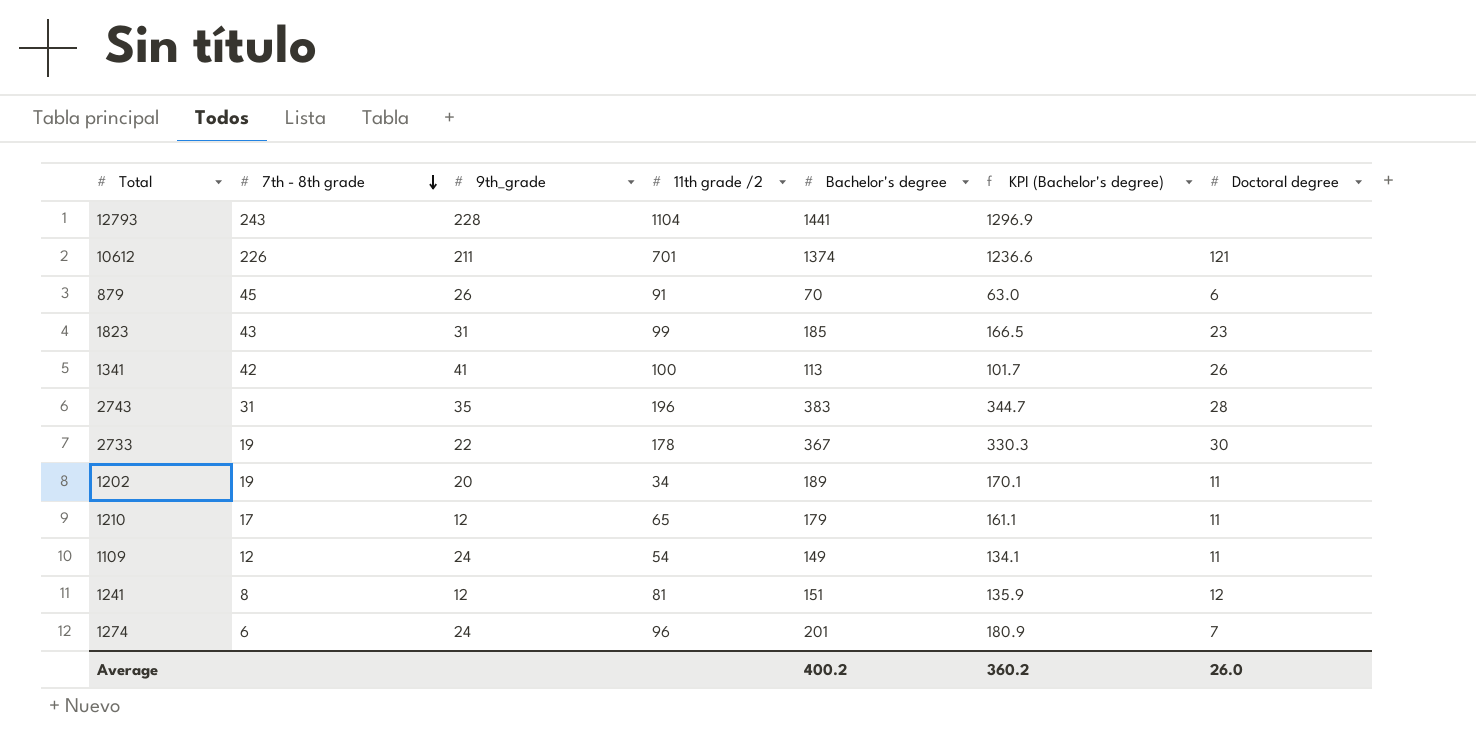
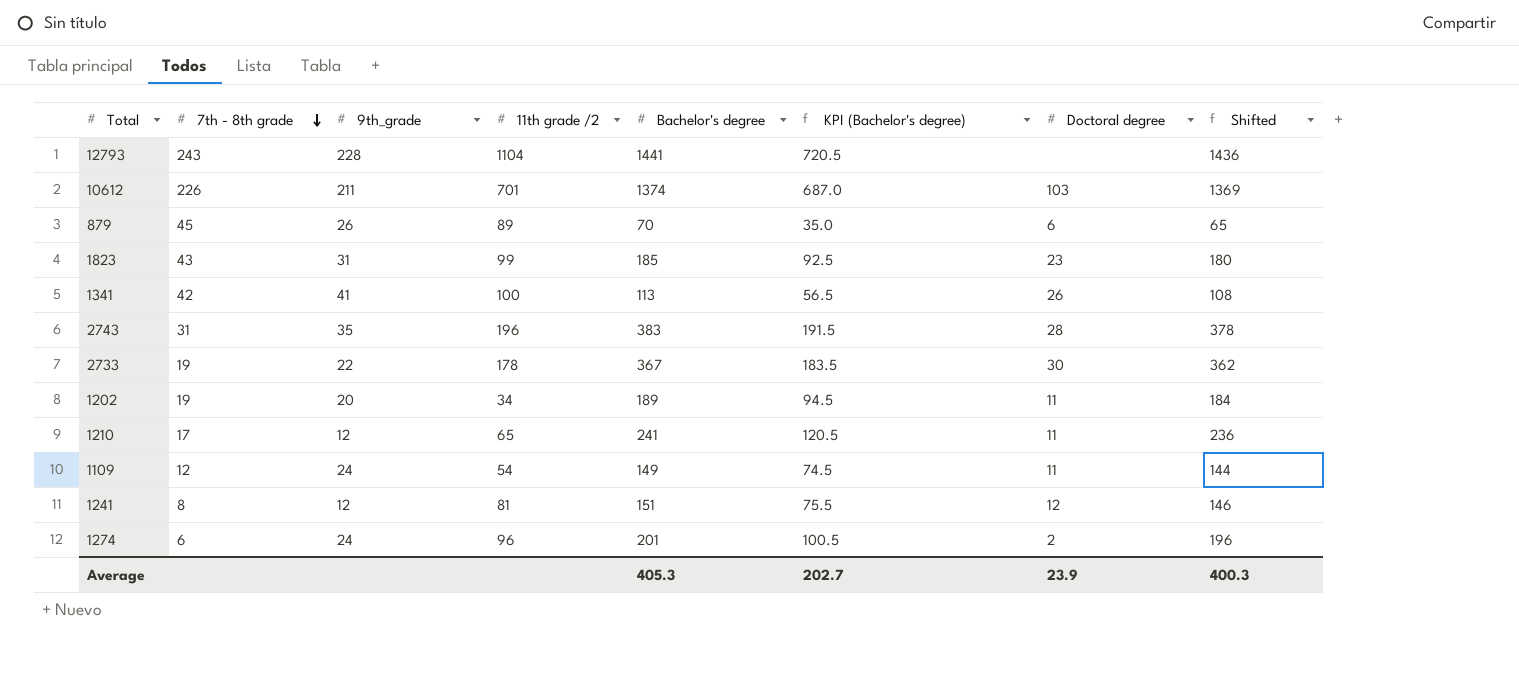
column KPI (Bachelor's degree) | formula: [Bachelor's degree] * 0.9 -> [Bachelor's degree] * 0.5
column Shifted | formula: none -> [Bachelor's degree] - 5
10612 | Doctoral degree: 121 -> 103
879 | 11th grade /2: 91 -> 89
1210 | Bachelor's degree: 179 -> 241
1274 | Doctoral degree: 7 -> 2
Average | Bachelor's degree: 400.2 -> 405.3
Average | KPI (Bachelor's degree): 360.2 -> 202.7
Average | Doctoral degree: 26.0 -> 23.9

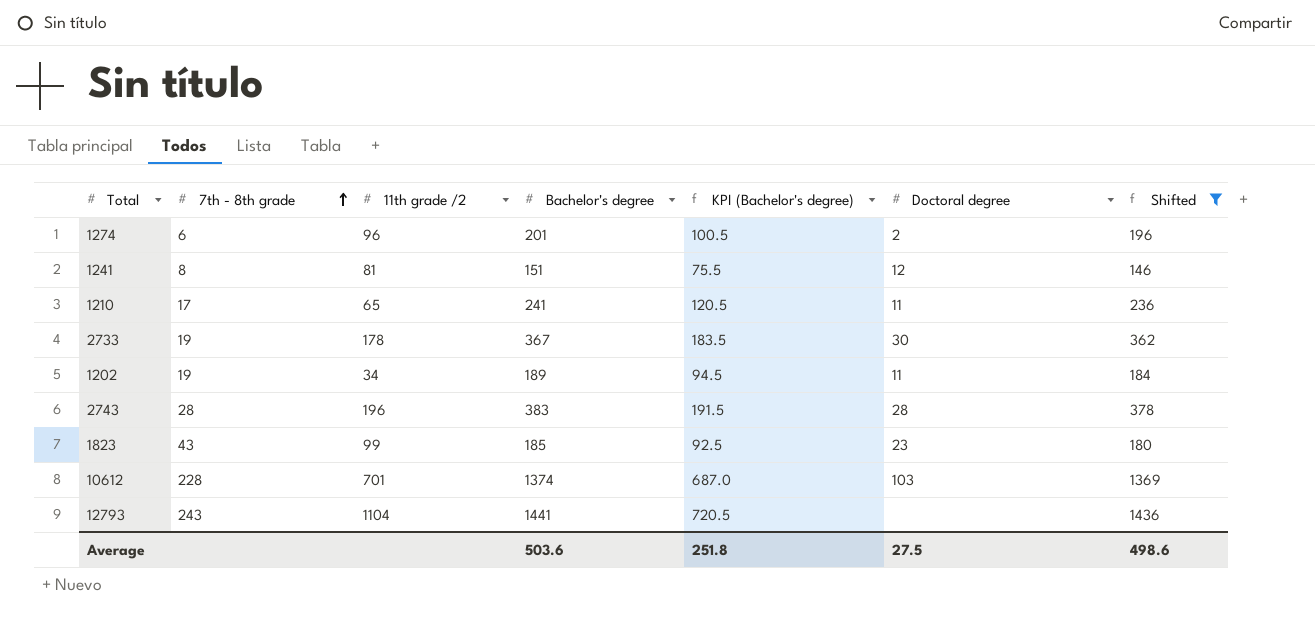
filter: none -> Shifted >= 146
row order: 7th - 8th grade descending -> 7th - 8th grade ascending
column 9th_grade | position: 3 -> none
2743 | 7th - 8th grade: 31 -> 28
10612 | 7th - 8th grade: 226 -> 228
Average | Bachelor's degree: 405.3 -> 503.6
Average | KPI (Bachelor's degree): 202.7 -> 251.8
Average | Doctoral degree: 23.9 -> 27.5
Average | Shifted: 400.3 -> 498.6

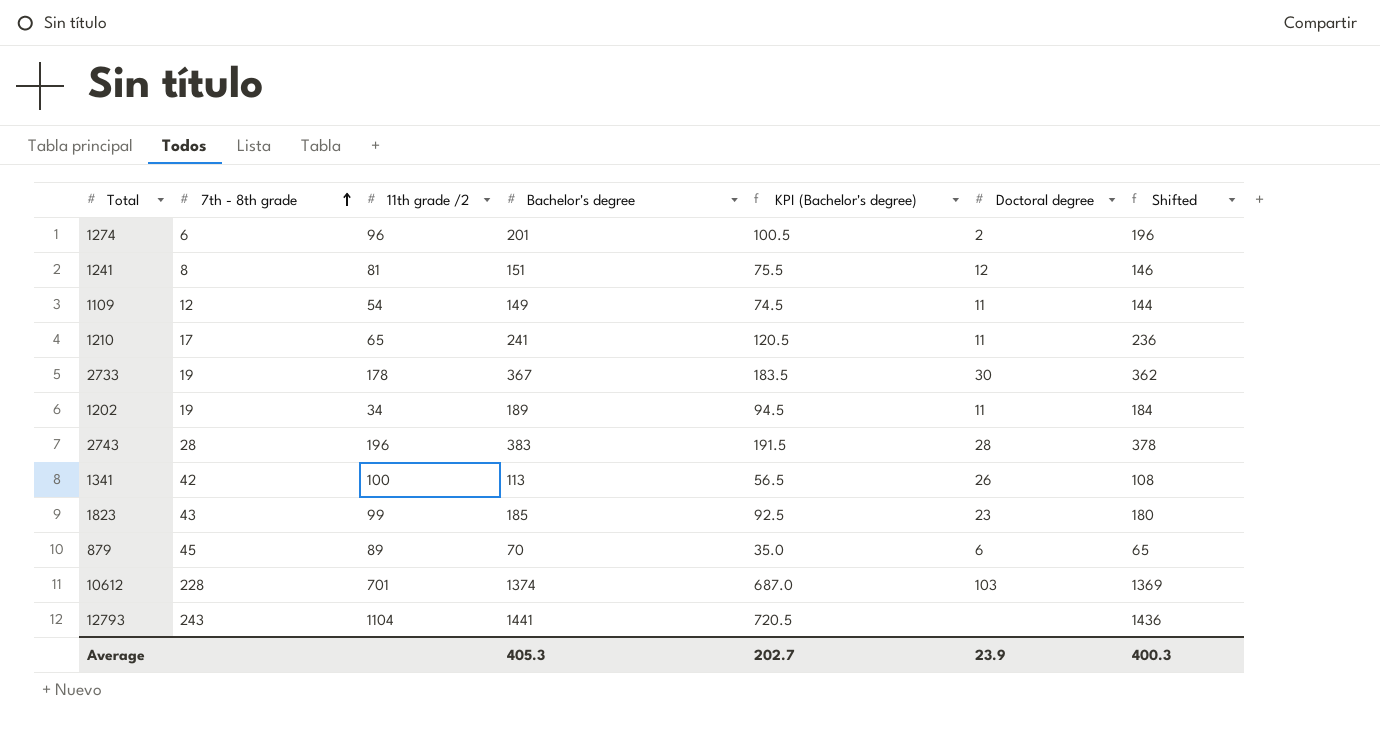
filter: Shifted >= 146 -> none
Average | Bachelor's degree: 503.6 -> 405.3
Average | KPI (Bachelor's degree): 251.8 -> 202.7
Average | Doctoral degree: 27.5 -> 23.9
Average | Shifted: 498.6 -> 400.3

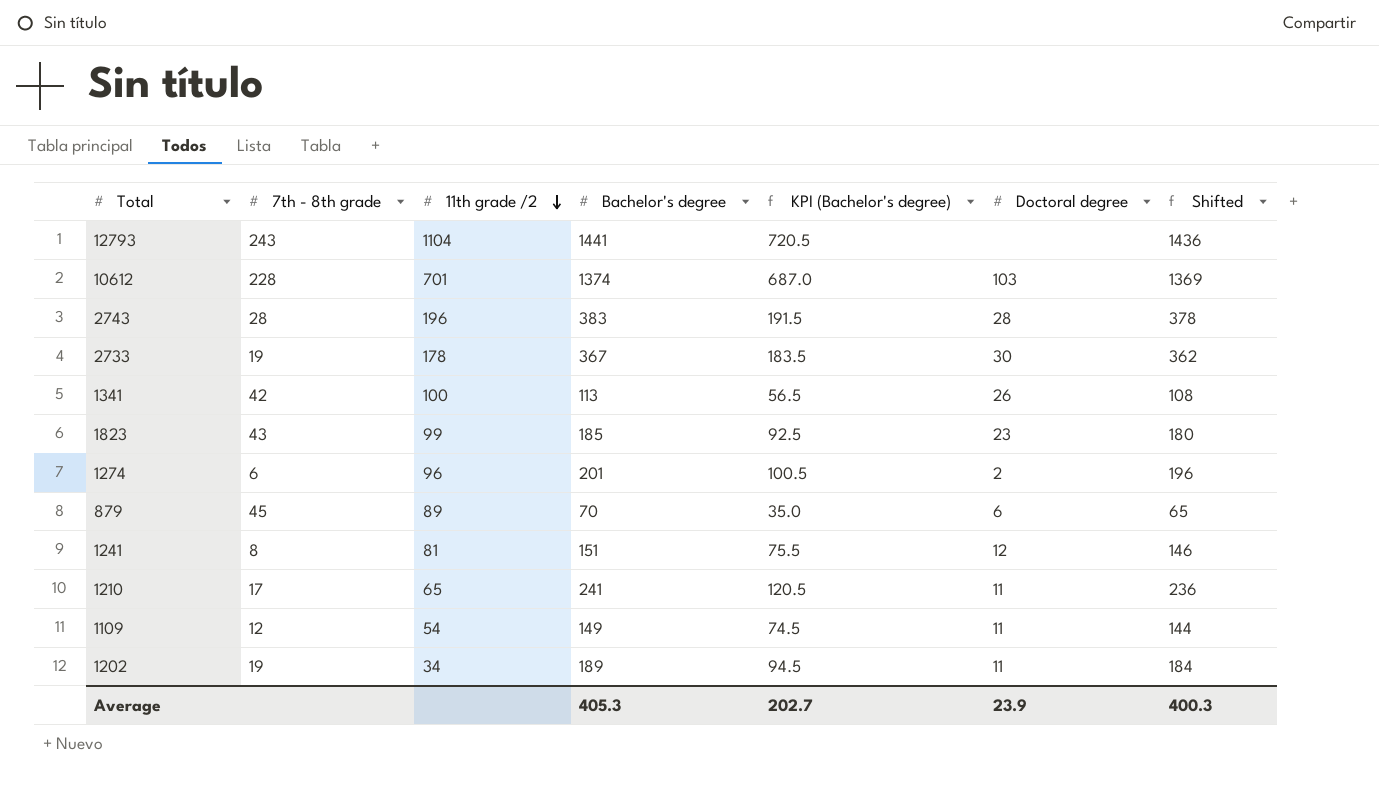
row order: 7th - 8th grade ascending -> 11th grade /2 descending

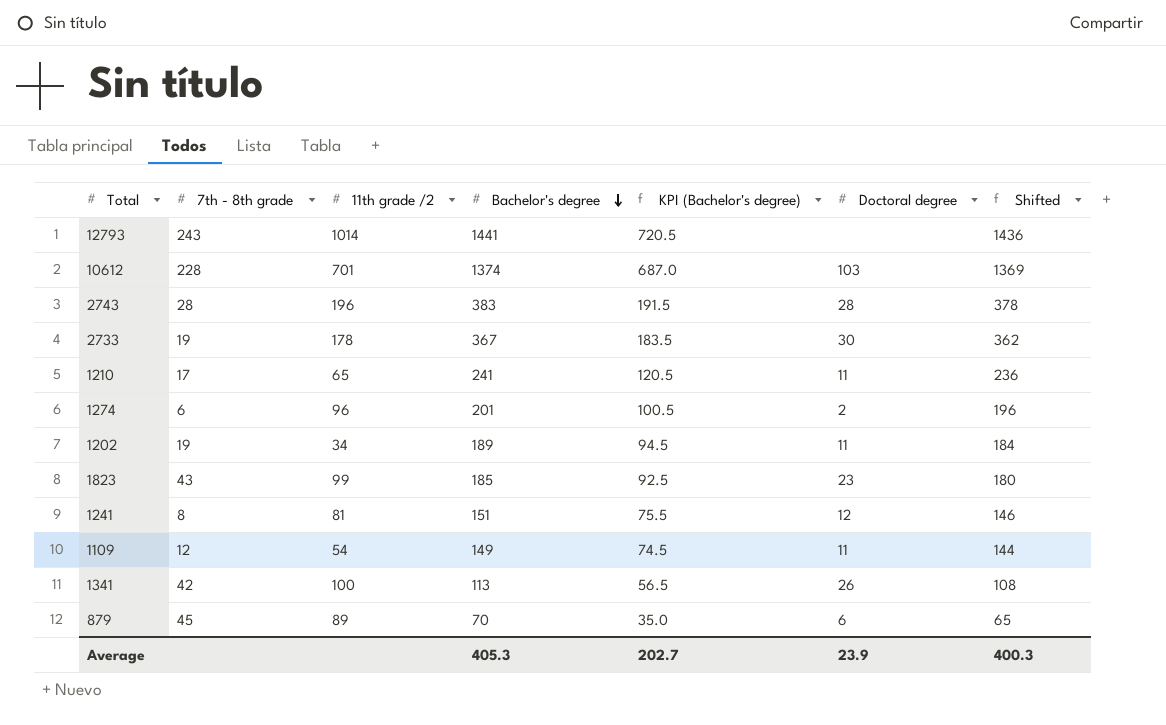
row order: 11th grade /2 descending -> Bachelor's degree descending
12793 | 11th grade /2: 1104 -> 1014

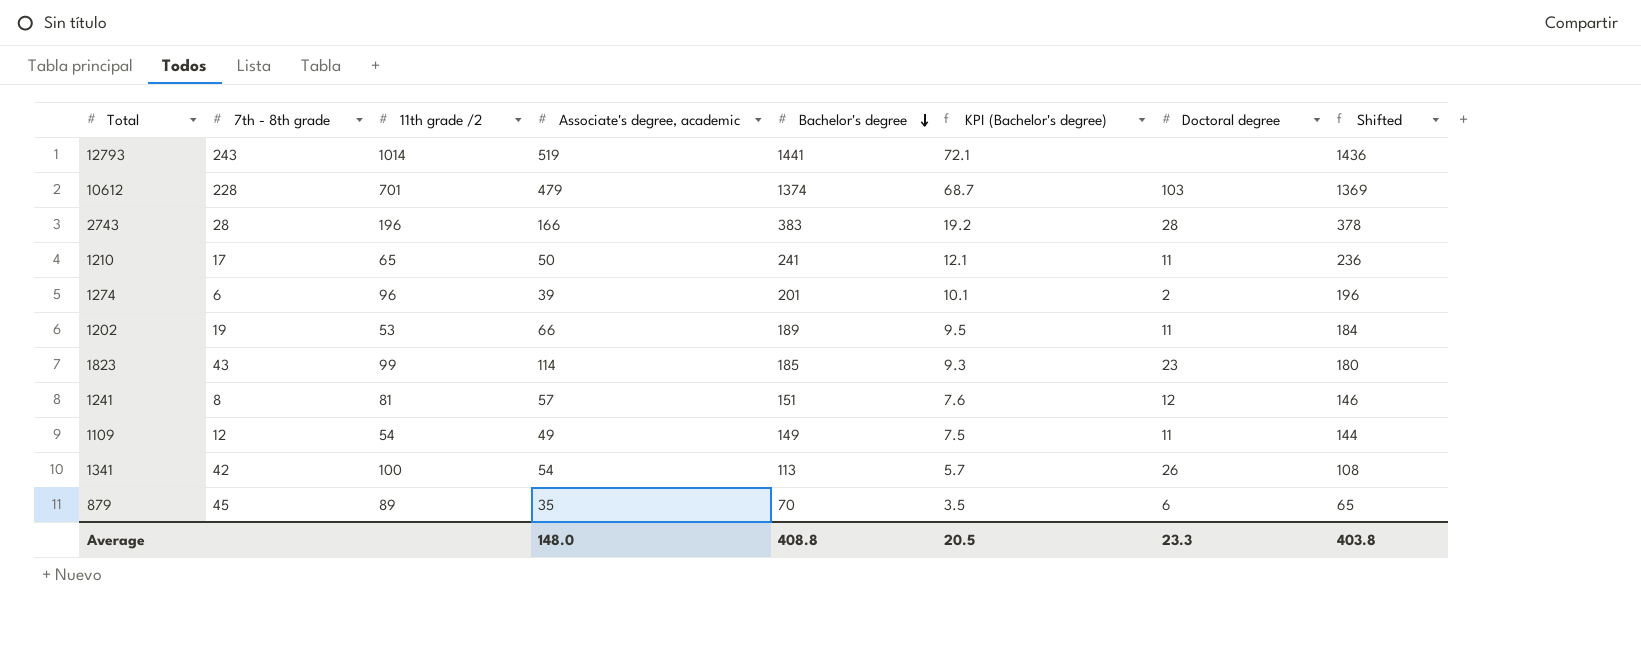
column Associate's degree, academic | position: none -> 4
column KPI (Bachelor's degree) | formula: [Bachelor's degree] * 0.5 -> [Bachelor's degree] * 0.05
row 2733: 19 | 178 | 367 | 183.5 | 30 | 362 -> none
1202 | 11th grade /2: 34 -> 53
Average | Bachelor's degree: 405.3 -> 408.8
Average | KPI (Bachelor's degree): 202.7 -> 20.5
Average | Doctoral degree: 23.9 -> 23.3
Average | Shifted: 400.3 -> 403.8

